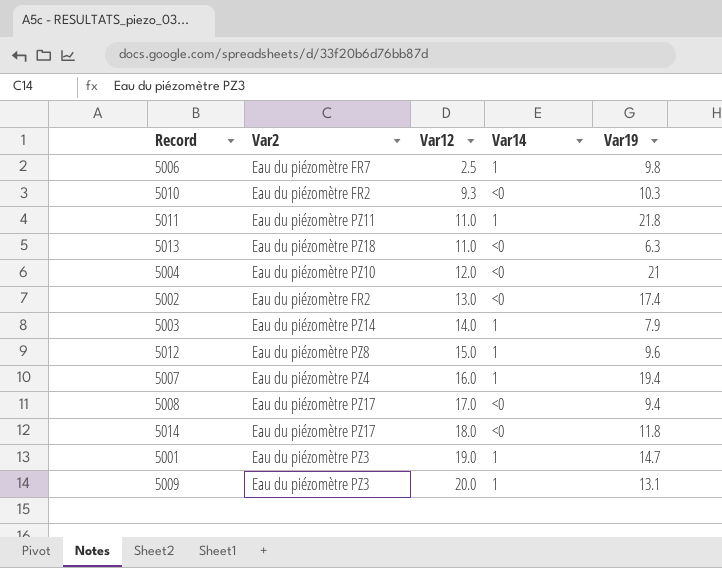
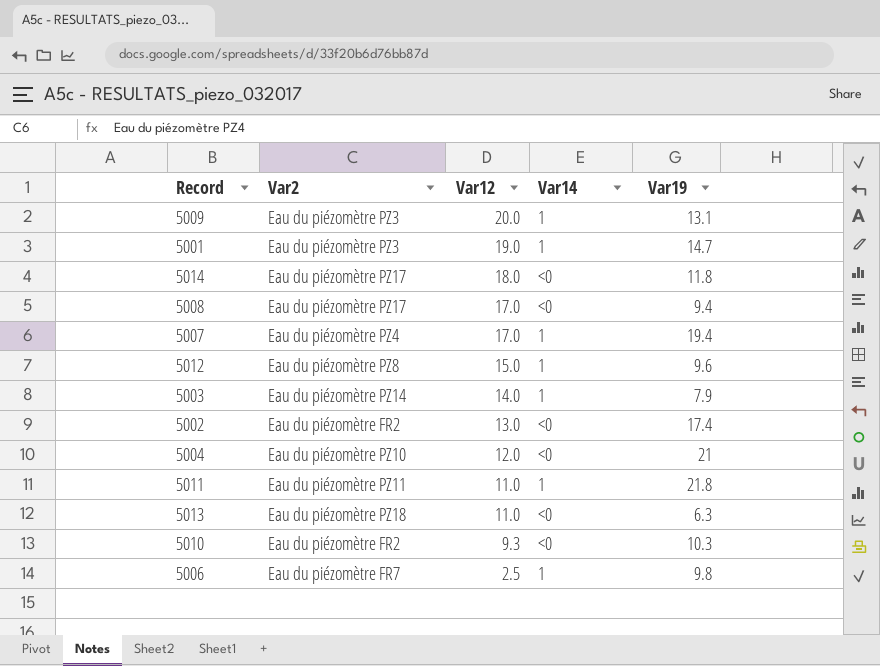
row order: Var12 ascending -> Var12 descending
5007 | Var12: 16.0 -> 17.0

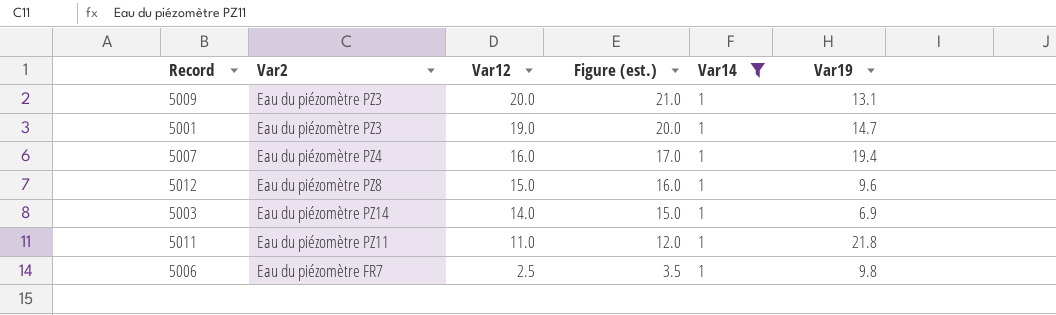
filter: none -> Var14 = 1
column Figure (est.) | formula: none -> [Var12] + 1
5007 | Var12: 17.0 -> 16.0
5003 | Var19: 7.9 -> 6.9

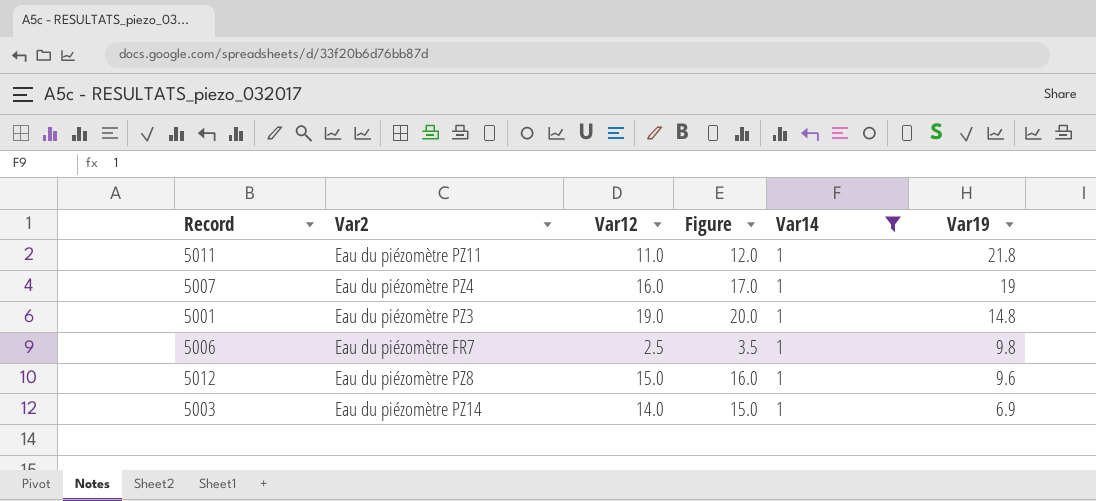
row order: Var12 descending -> Var19 descending
column name: Figure (est.) -> Figure
row 5009: Eau du piézomètre PZ3 | 20.0 | 21.0 | 1 | 13.1 -> none
5007 | Var19: 19.4 -> 19
5001 | Var19: 14.7 -> 14.8

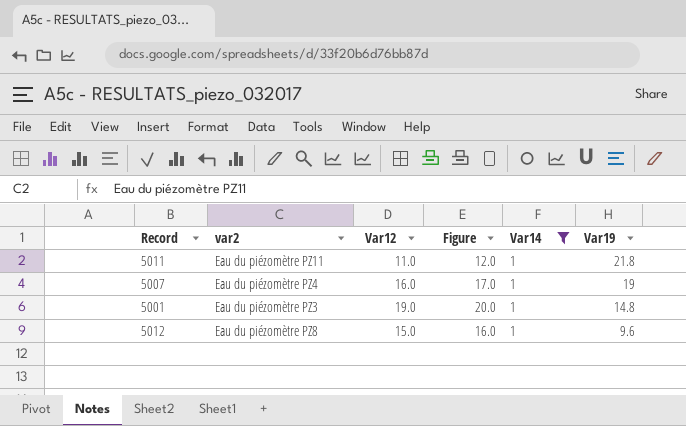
column name: Var2 -> var2
row 5006: Eau du piézomètre FR7 | 2.5 | 3.5 | 1 | 9.8 -> none
row 5003: Eau du piézomètre PZ14 | 14.0 | 15.0 | 1 | 6.9 -> none

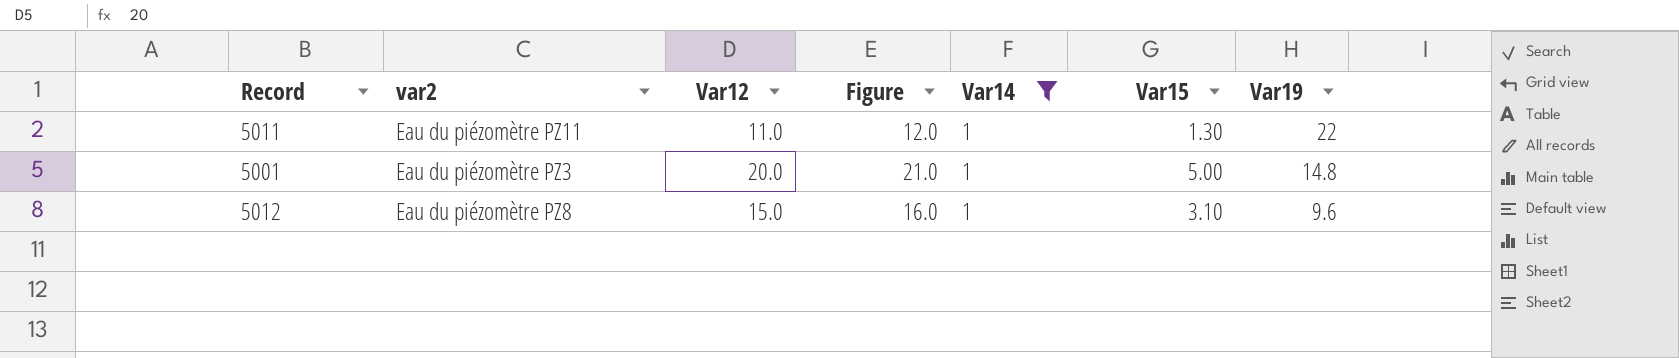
column Var15 | position: none -> 6
row 5007: Eau du piézomètre PZ4 | 16.0 | 17.0 | 1 | 19 -> none
5011 | Var19: 21.8 -> 22
5001 | Var12: 19.0 -> 20.0
5001 | Figure: 20.0 -> 21.0

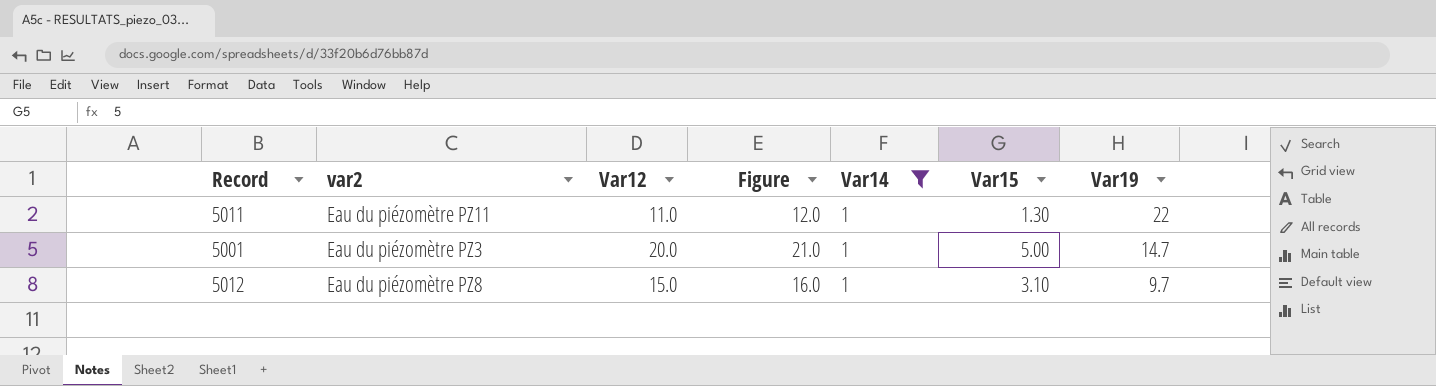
5001 | Var19: 14.8 -> 14.7
5012 | Var19: 9.6 -> 9.7

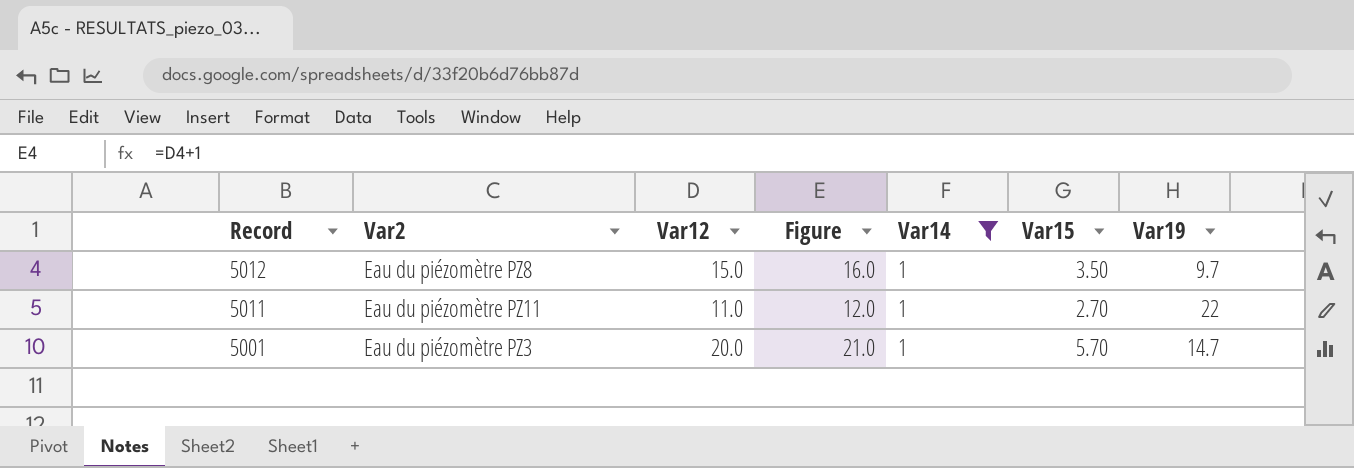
row order: Var19 descending -> Record descending
column name: var2 -> Var2
5012 | Var15: 3.10 -> 3.50
5011 | Var15: 1.30 -> 2.70
5001 | Var15: 5.00 -> 5.70

